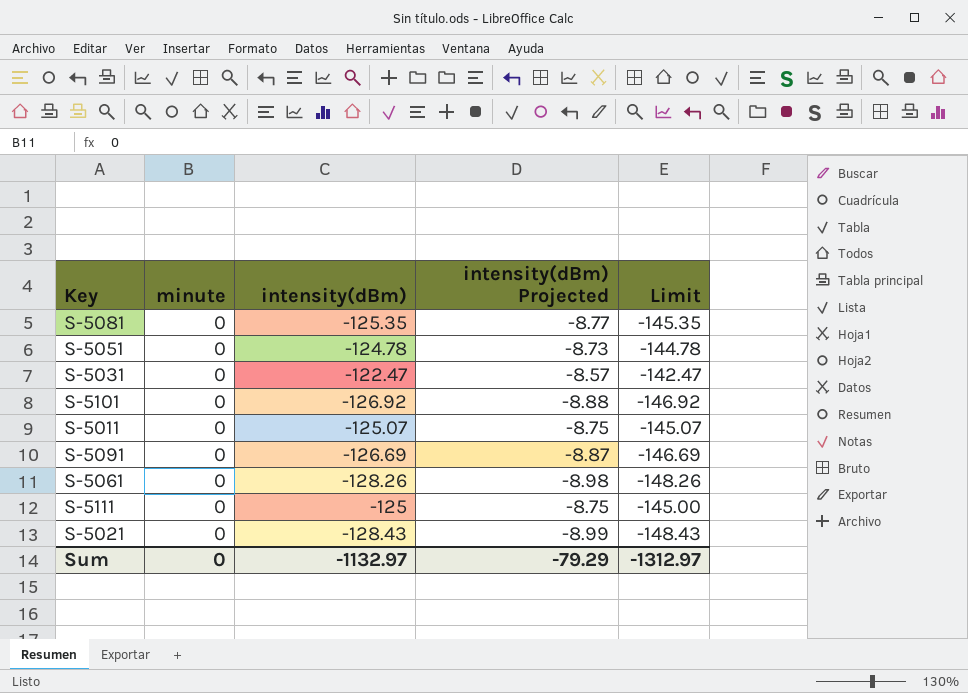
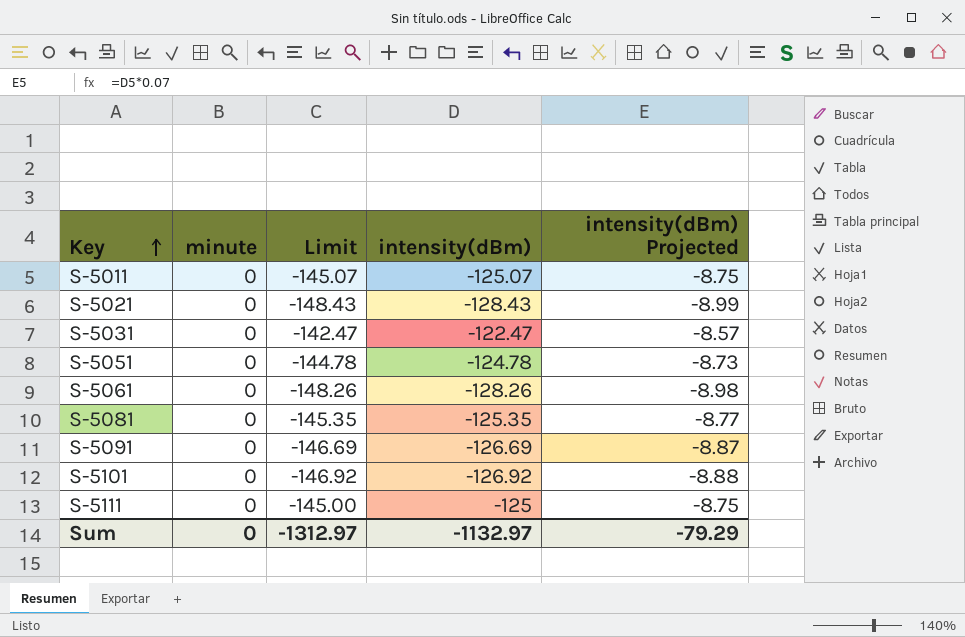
row order: none -> Key ascending
column Limit | position: 5 -> 3

